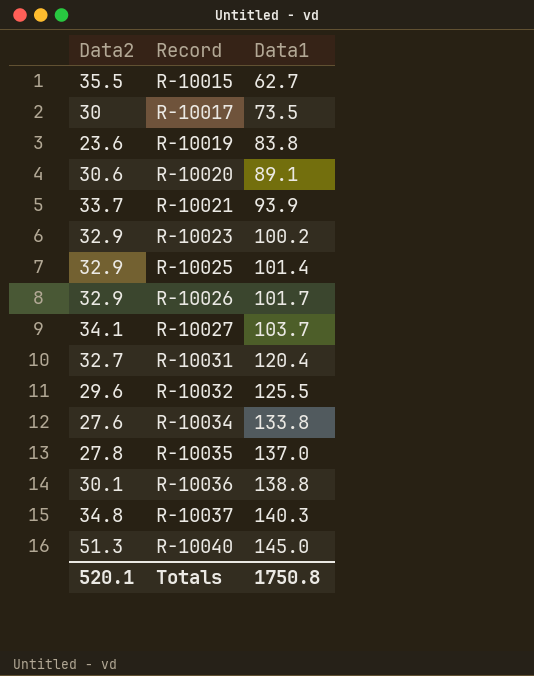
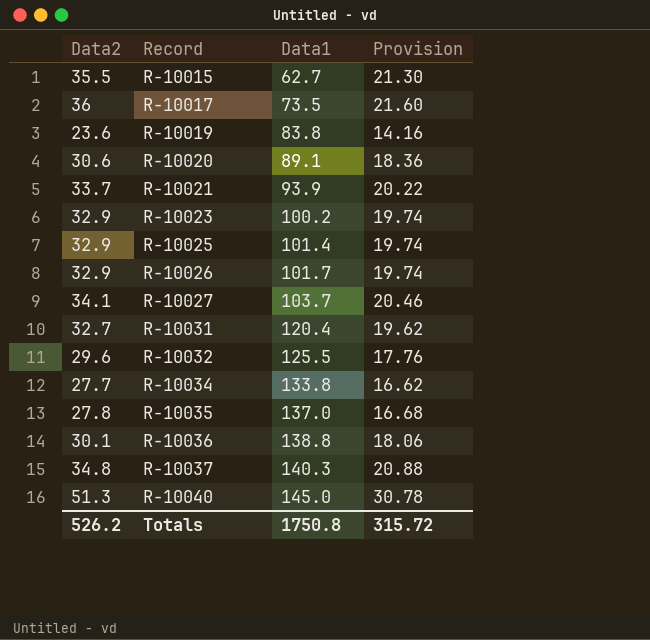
column Provision | formula: none -> [Data2] * 0.6
R-10017 | Data2: 30 -> 36
R-10034 | Data2: 27.6 -> 27.7
Totals | Data2: 520.1 -> 526.2

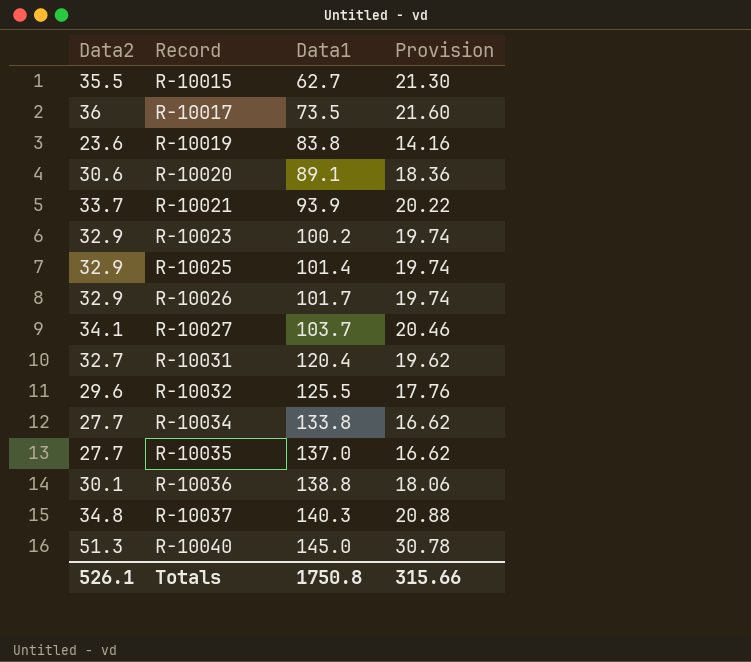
R-10035 | Data2: 27.8 -> 27.7
R-10035 | Provision: 16.68 -> 16.62
Totals | Data2: 526.2 -> 526.1
Totals | Provision: 315.72 -> 315.66

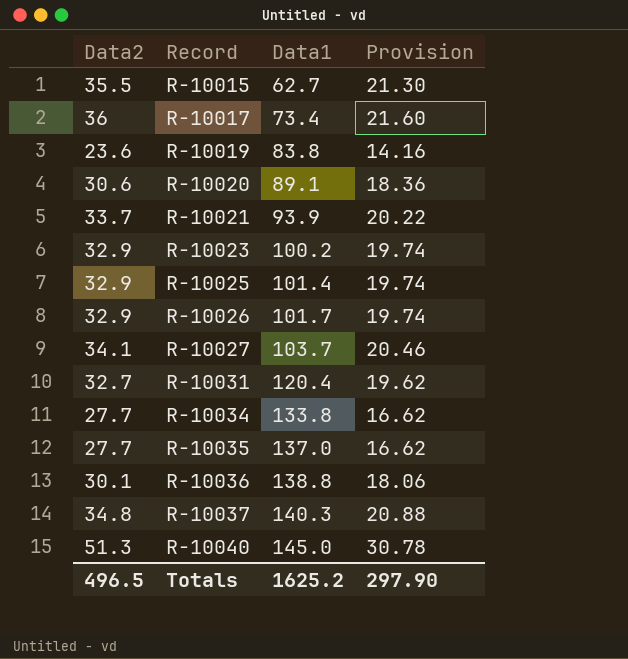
row R-10032: 29.6 | 125.5 | 17.76 -> none
R-10017 | Data1: 73.5 -> 73.4
Totals | Data2: 526.1 -> 496.5
Totals | Data1: 1750.8 -> 1625.2
Totals | Provision: 315.66 -> 297.90

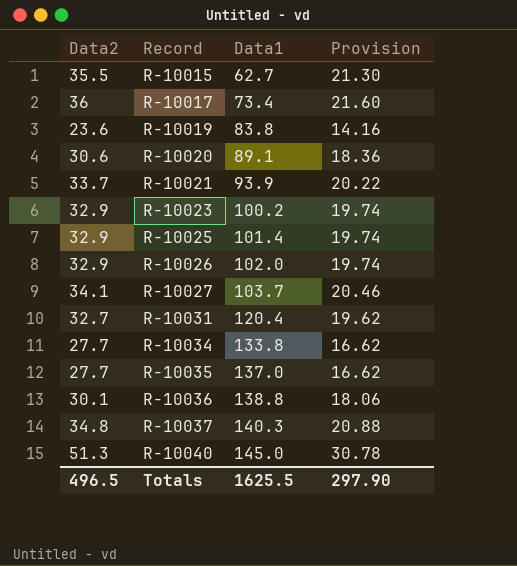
R-10026 | Data1: 101.7 -> 102.0
Totals | Data1: 1625.2 -> 1625.5

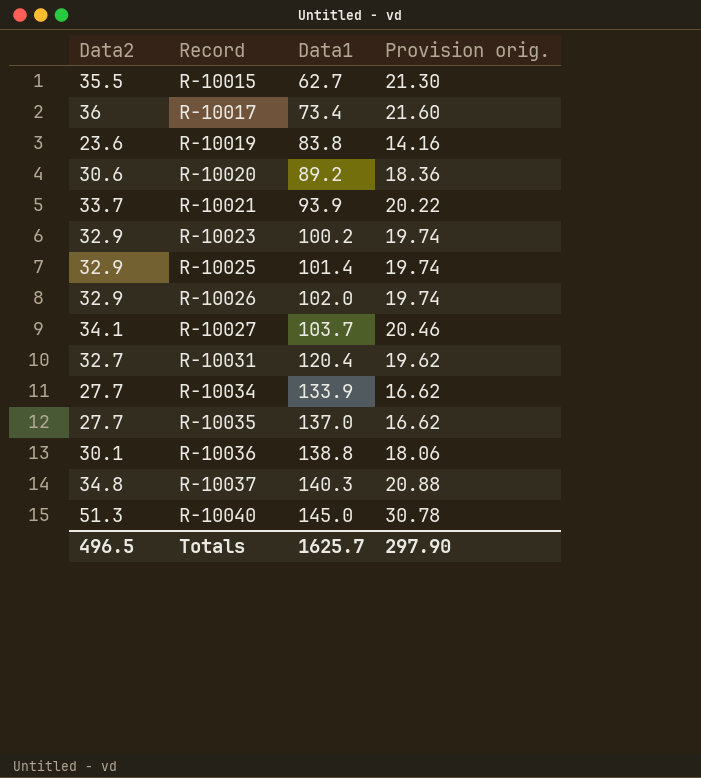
column name: Provision -> Provision orig.
R-10020 | Data1: 89.1 -> 89.2
R-10034 | Data1: 133.8 -> 133.9
Totals | Data1: 1625.5 -> 1625.7

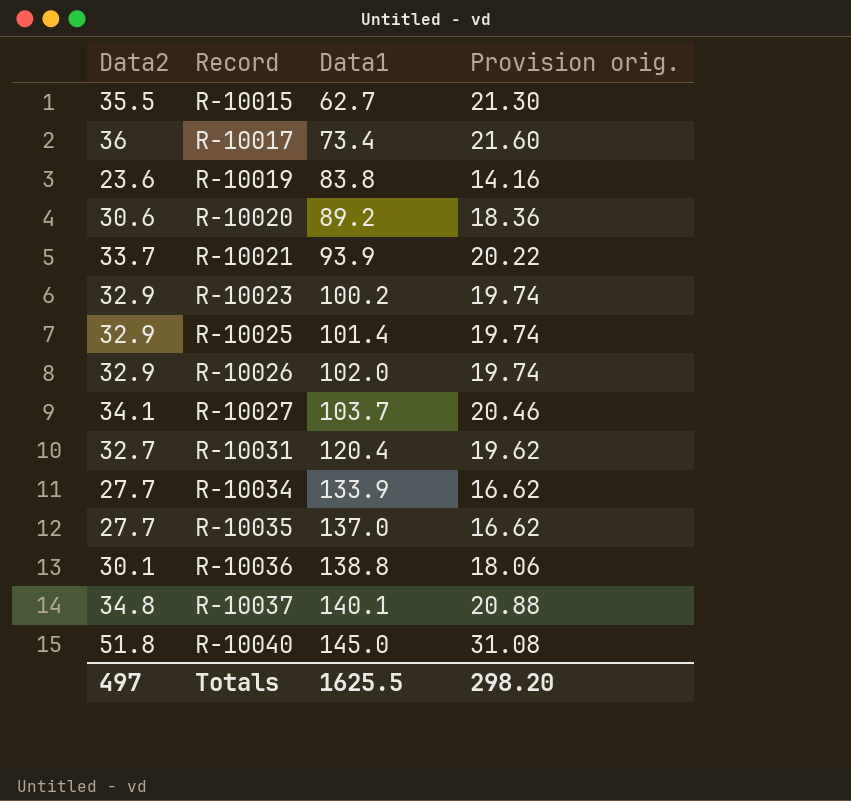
R-10037 | Data1: 140.3 -> 140.1
R-10040 | Data2: 51.3 -> 51.8
R-10040 | Provision orig.: 30.78 -> 31.08
Totals | Data2: 496.5 -> 497
Totals | Data1: 1625.7 -> 1625.5
Totals | Provision orig.: 297.90 -> 298.20

